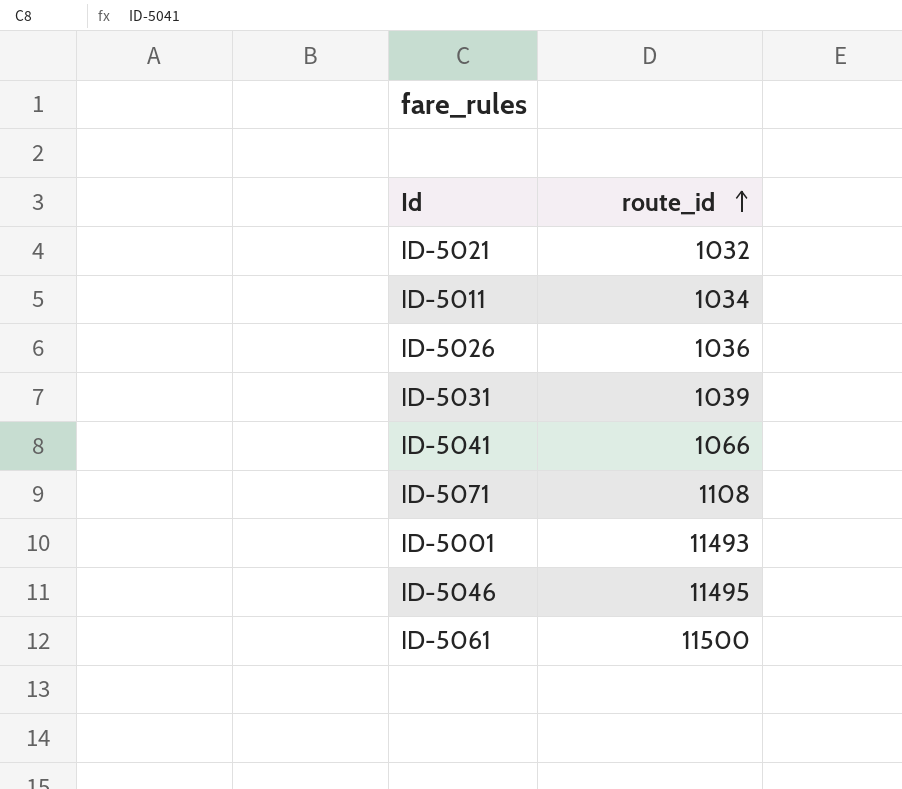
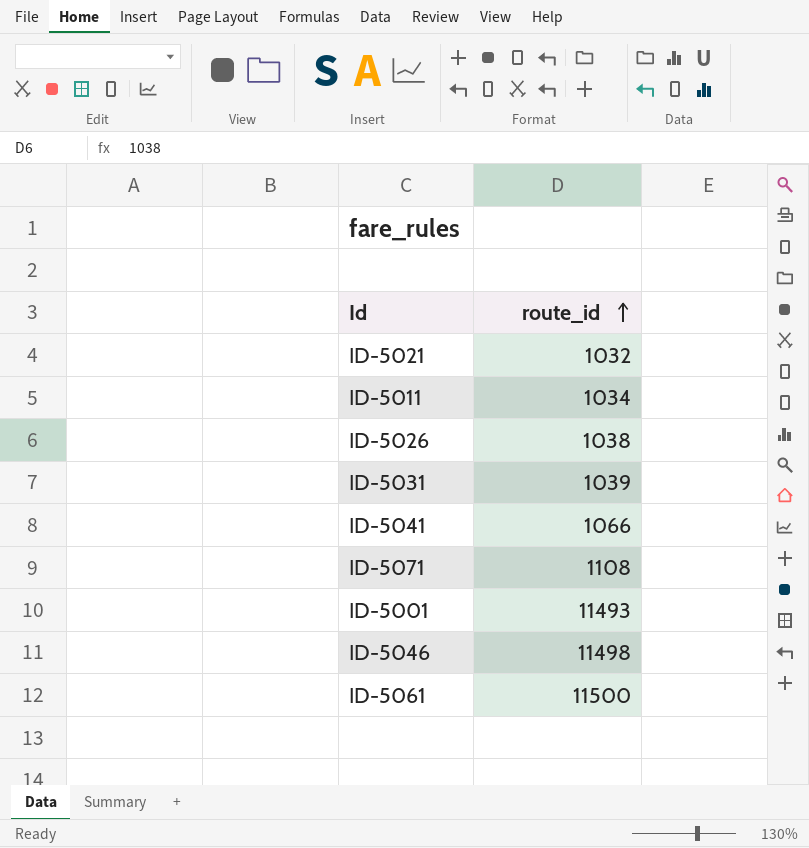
ID-5026 | route_id: 1036 -> 1038
ID-5046 | route_id: 11495 -> 11498

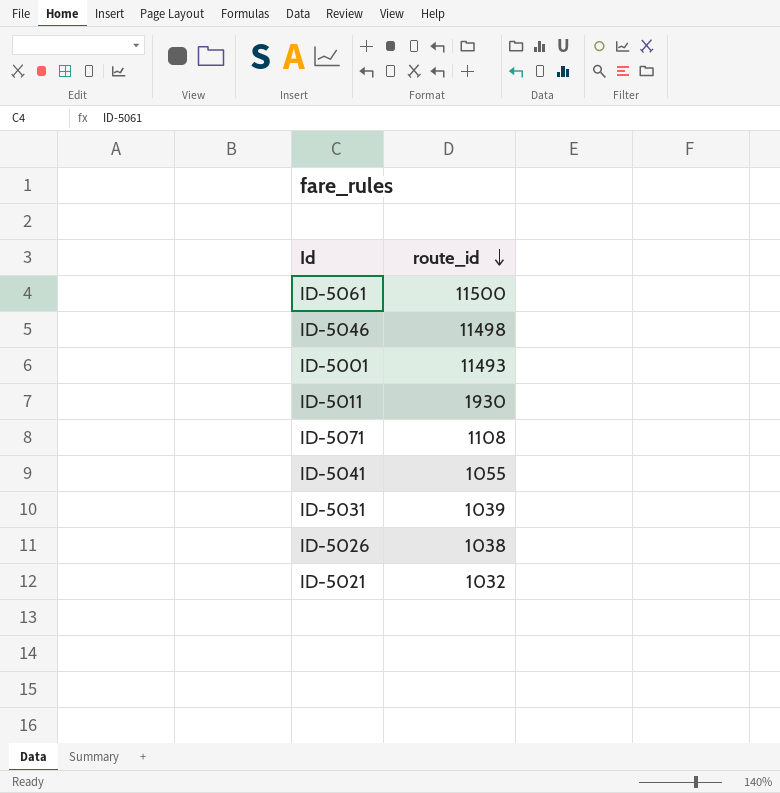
row order: route_id ascending -> route_id descending
ID-5011 | route_id: 1034 -> 1930
ID-5041 | route_id: 1066 -> 1055

